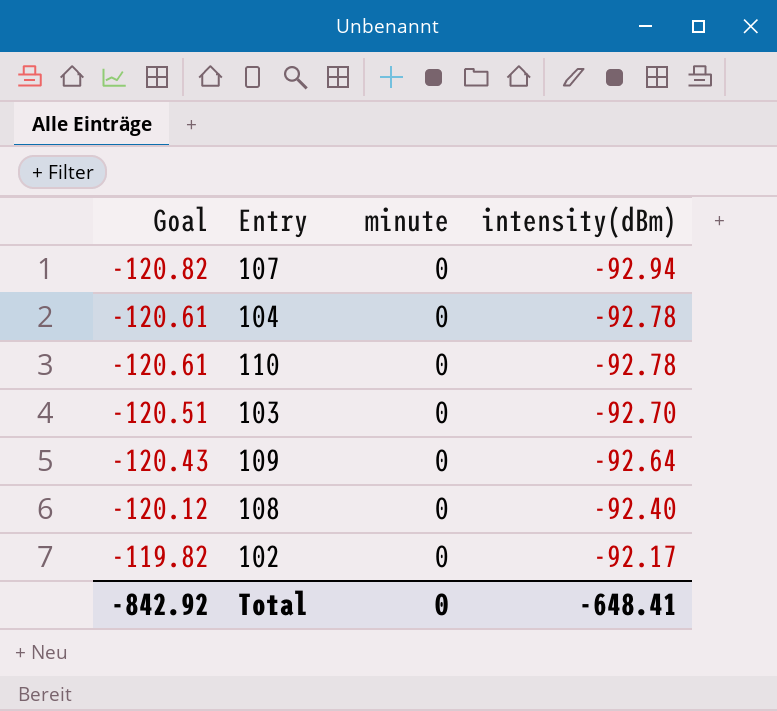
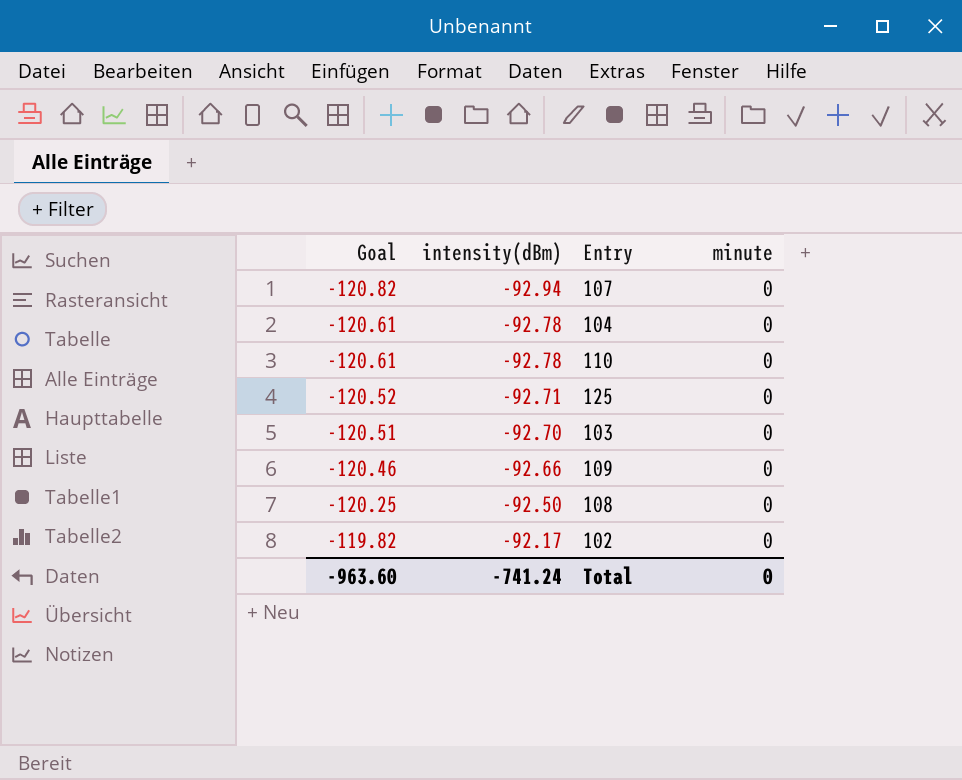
column intensity(dBm) | position: 4 -> 2
row 125: none -> -120.52 | -92.71 | 0
109 | Goal: -120.43 -> -120.46
109 | intensity(dBm): -92.64 -> -92.66
108 | Goal: -120.12 -> -120.25
108 | intensity(dBm): -92.40 -> -92.50
Total | Goal: -842.92 -> -963.60
Total | intensity(dBm): -648.41 -> -741.24

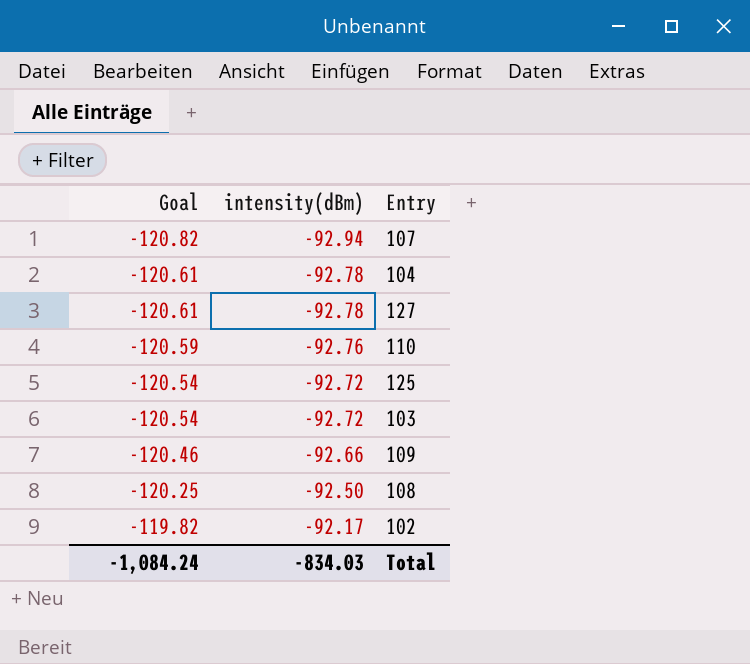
column minute | position: 4 -> none
row 127: none -> -120.61 | -92.78
110 | Goal: -120.61 -> -120.59
110 | intensity(dBm): -92.78 -> -92.76
125 | Goal: -120.52 -> -120.54
125 | intensity(dBm): -92.71 -> -92.72
103 | Goal: -120.51 -> -120.54
103 | intensity(dBm): -92.70 -> -92.72
Total | Goal: -963.60 -> -1,084.24
Total | intensity(dBm): -741.24 -> -834.03

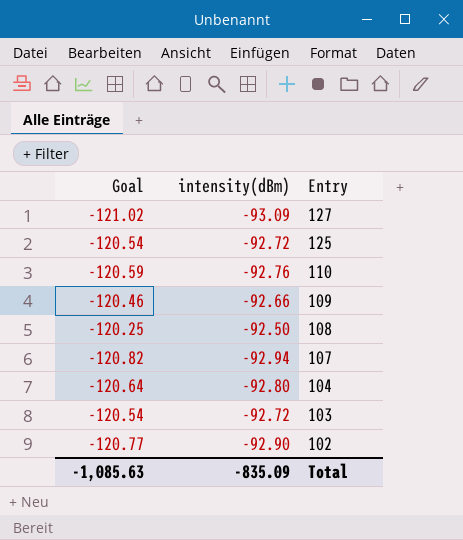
row order: Goal ascending -> Entry descending
127 | Goal: -120.61 -> -121.02
127 | intensity(dBm): -92.78 -> -93.09
104 | Goal: -120.61 -> -120.64
104 | intensity(dBm): -92.78 -> -92.80
102 | Goal: -119.82 -> -120.77
102 | intensity(dBm): -92.17 -> -92.90
Total | Goal: -1,084.24 -> -1,085.63
Total | intensity(dBm): -834.03 -> -835.09

